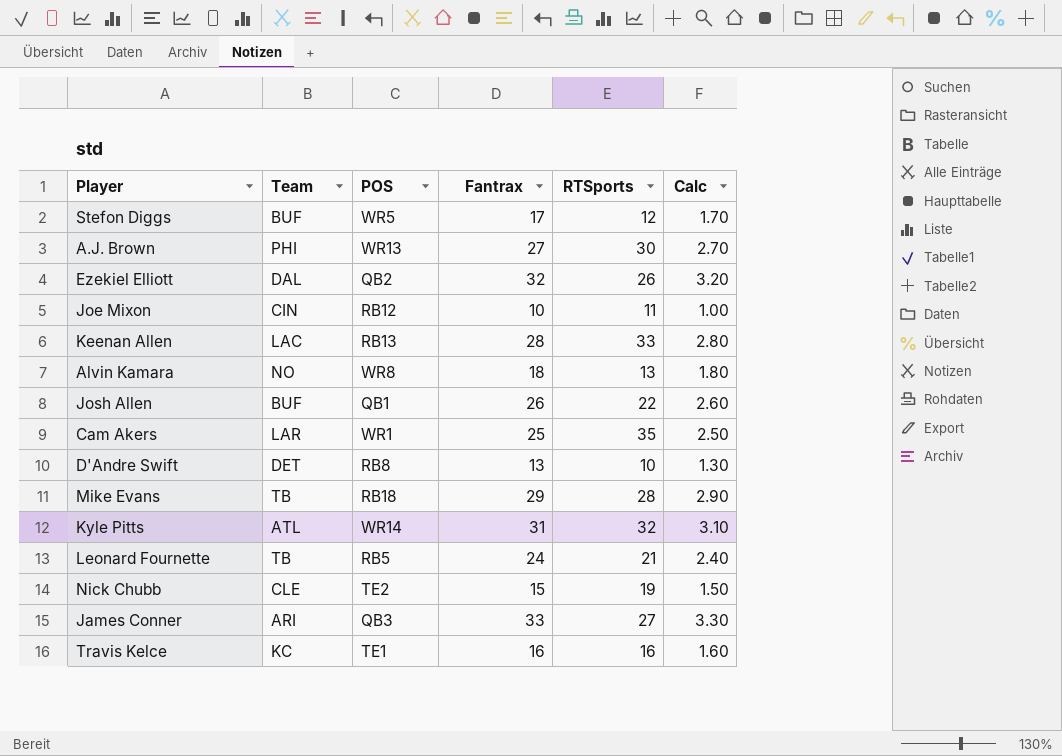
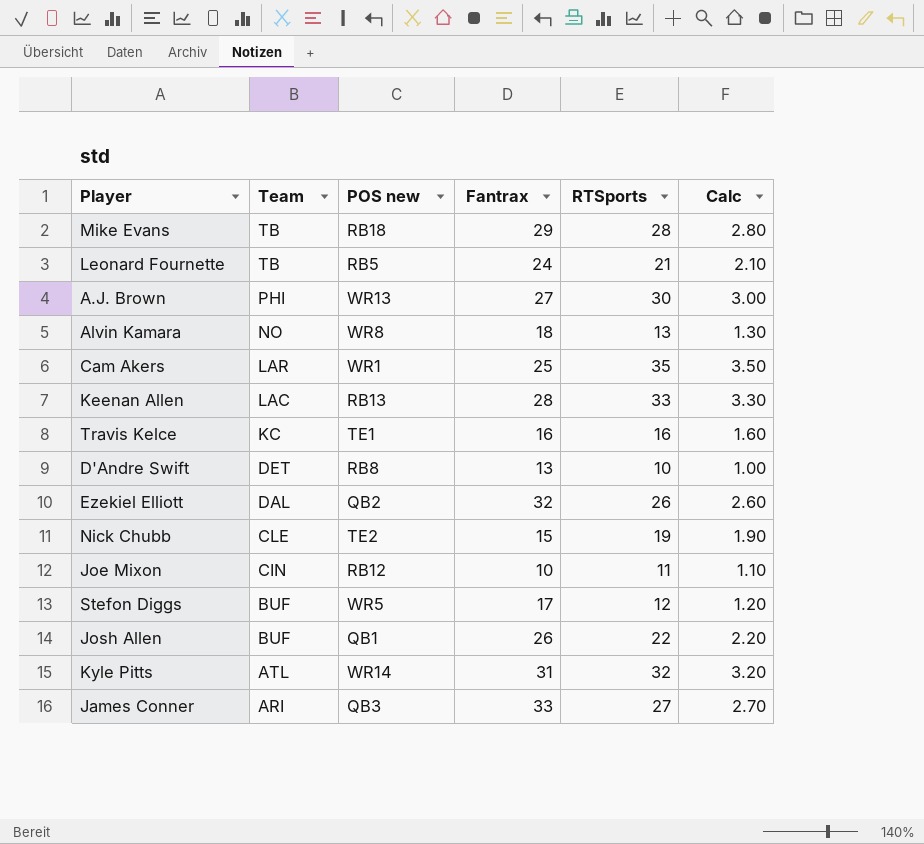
row order: none -> Team descending
column name: POS -> POS new
column Calc | formula: [Fantrax] * 0.1 -> [RTSports] * 0.1

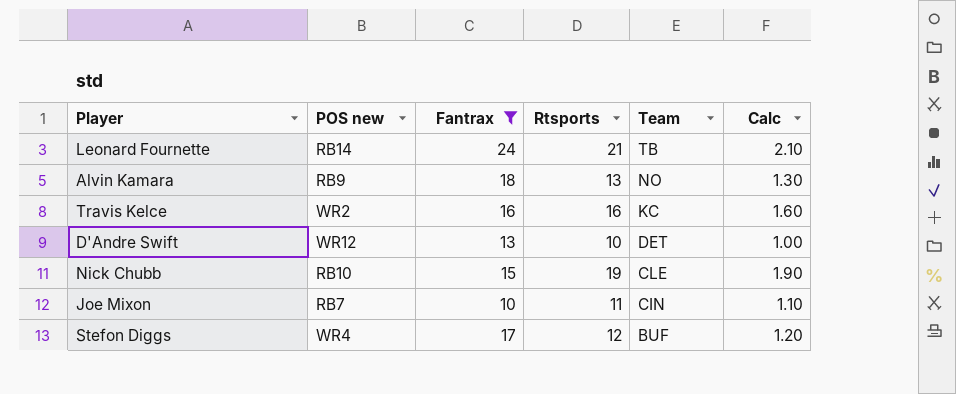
filter: none -> Fantrax <= 24
column name: RTSports -> Rtsports
column Team | position: 2 -> 5
Leonard Fournette | POS new: RB5 -> RB14
Alvin Kamara | POS new: WR8 -> RB9
Travis Kelce | POS new: TE1 -> WR2
D'Andre Swift | POS new: RB8 -> WR12
Nick Chubb | POS new: TE2 -> RB10
Joe Mixon | POS new: RB12 -> RB7
Stefon Diggs | POS new: WR5 -> WR4

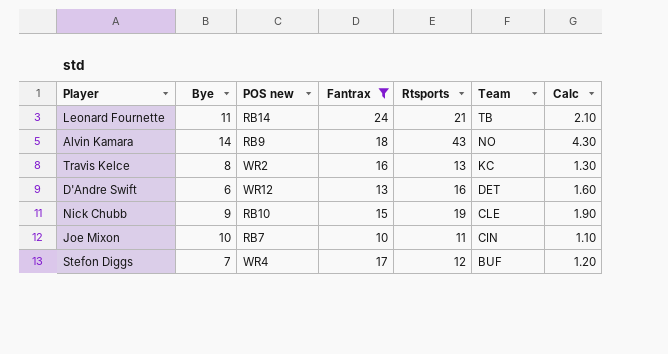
column Bye | position: none -> 2
Alvin Kamara | Rtsports: 13 -> 43
Alvin Kamara | Calc: 1.30 -> 4.30
Travis Kelce | Rtsports: 16 -> 13
Travis Kelce | Calc: 1.60 -> 1.30
D'Andre Swift | Rtsports: 10 -> 16
D'Andre Swift | Calc: 1.00 -> 1.60

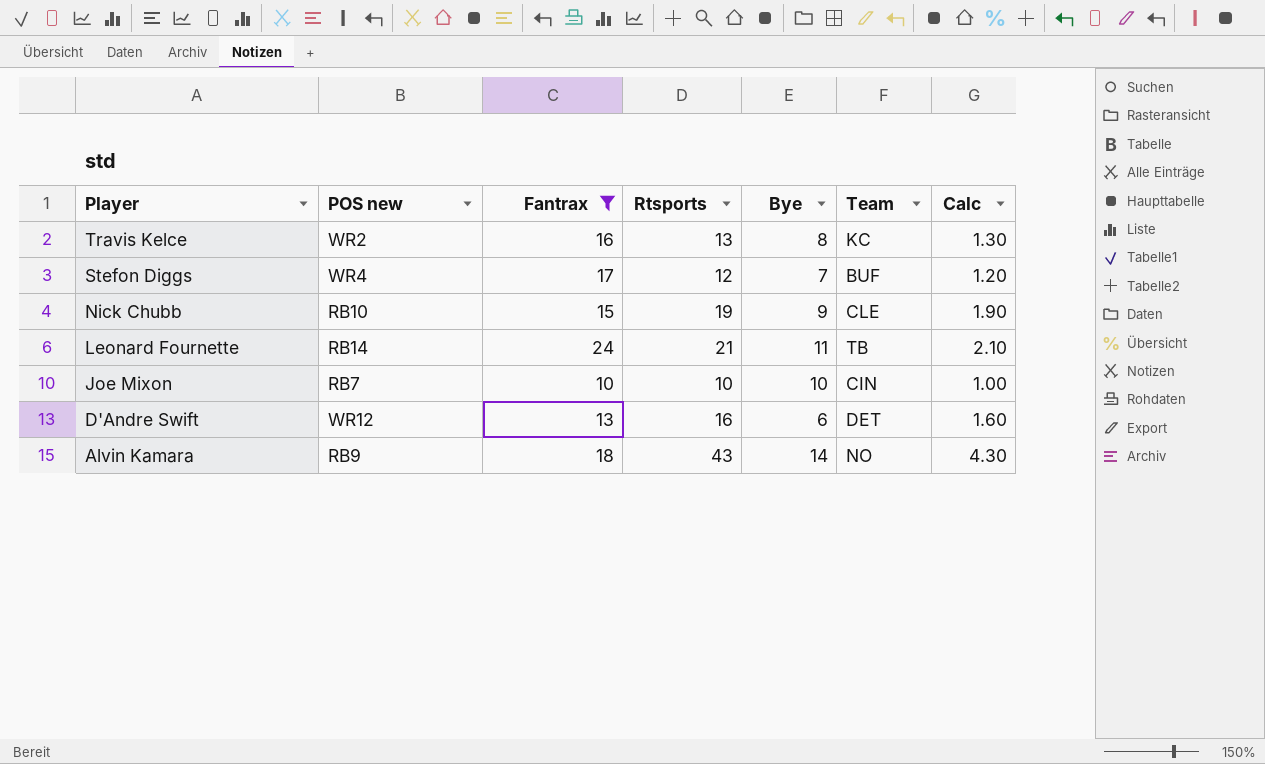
row order: Team descending -> Player descending
column Bye | position: 2 -> 5
Joe Mixon | Rtsports: 11 -> 10
Joe Mixon | Calc: 1.10 -> 1.00

